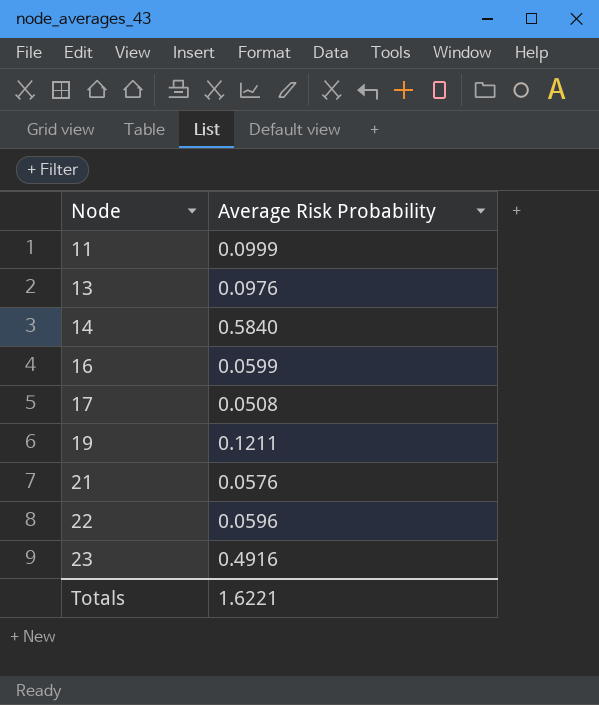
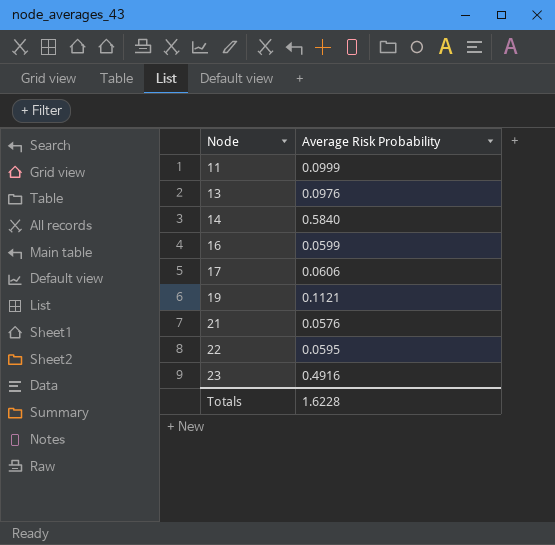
17 | Average Risk Probability: 0.0508 -> 0.0606
19 | Average Risk Probability: 0.1211 -> 0.1121
22 | Average Risk Probability: 0.0596 -> 0.0595
Totals | Average Risk Probability: 1.6221 -> 1.6228

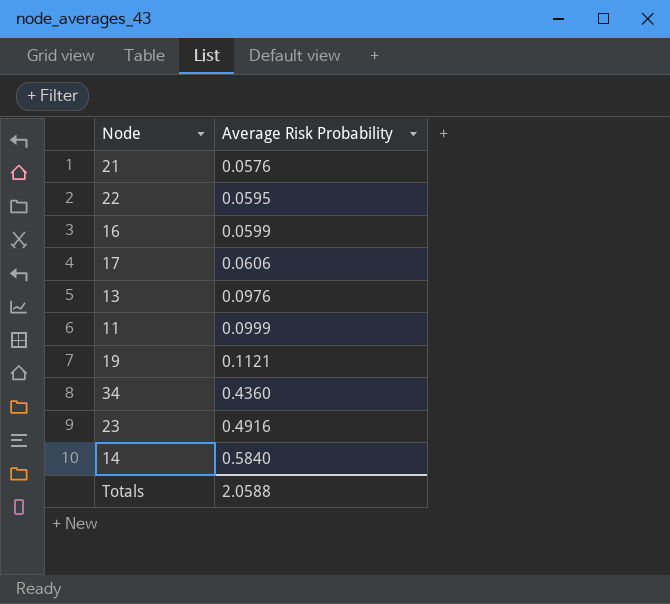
row order: Node ascending -> Average Risk Probability ascending
row 34: none -> 0.4360
Totals | Average Risk Probability: 1.6228 -> 2.0588

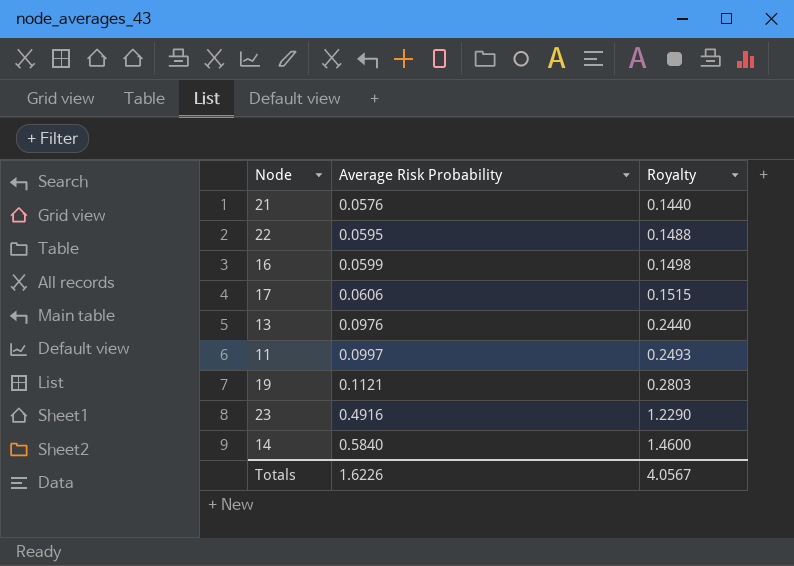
column Royalty | formula: none -> [Average Risk Probability] * 2.5
row 34: 0.4360 -> none
11 | Average Risk Probability: 0.0999 -> 0.0997
Totals | Average Risk Probability: 2.0588 -> 1.6226

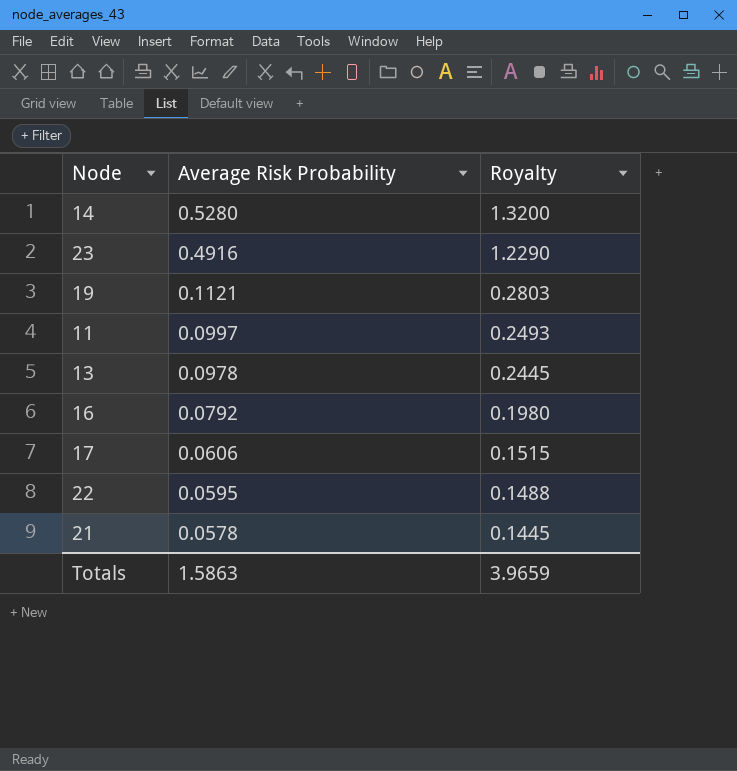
row order: Average Risk Probability ascending -> Average Risk Probability descending
14 | Average Risk Probability: 0.5840 -> 0.5280
14 | Royalty: 1.4600 -> 1.3200
13 | Average Risk Probability: 0.0976 -> 0.0978
13 | Royalty: 0.2440 -> 0.2445
16 | Average Risk Probability: 0.0599 -> 0.0792
16 | Royalty: 0.1498 -> 0.1980
21 | Average Risk Probability: 0.0576 -> 0.0578
21 | Royalty: 0.1440 -> 0.1445
Totals | Average Risk Probability: 1.6226 -> 1.5863
Totals | Royalty: 4.0567 -> 3.9659

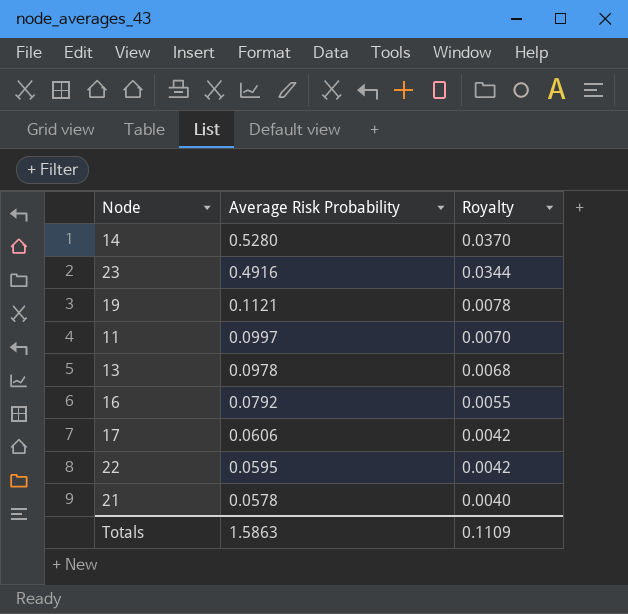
column Royalty | formula: [Average Risk Probability] * 2.5 -> [Average Risk Probability] * 0.07
Totals | Royalty: 3.9659 -> 0.1109

